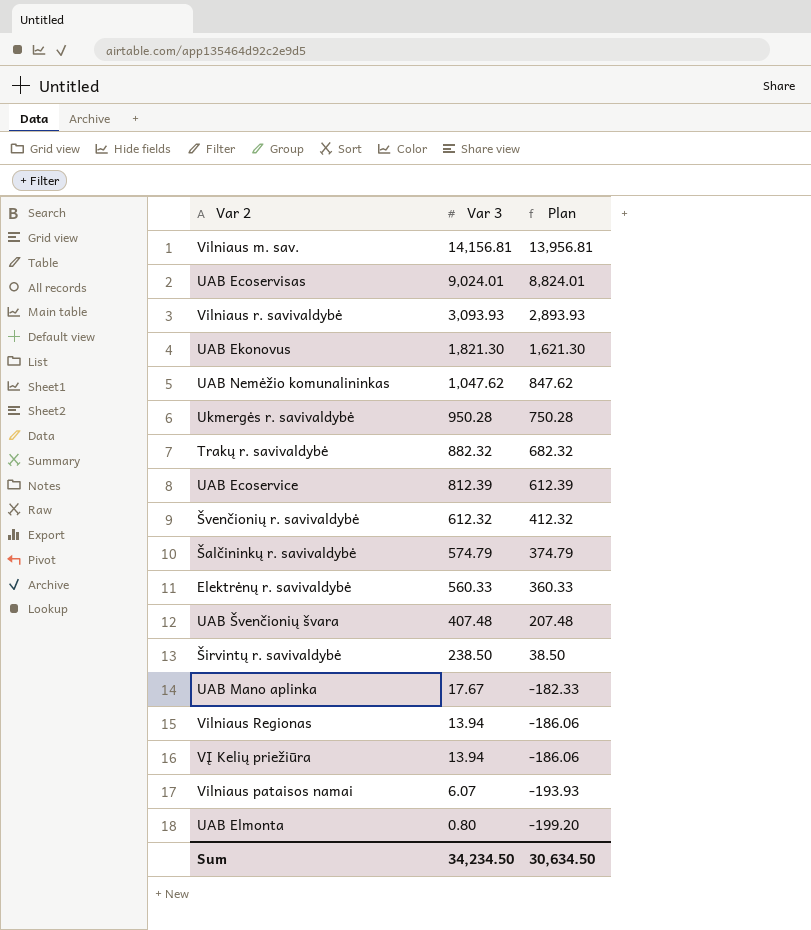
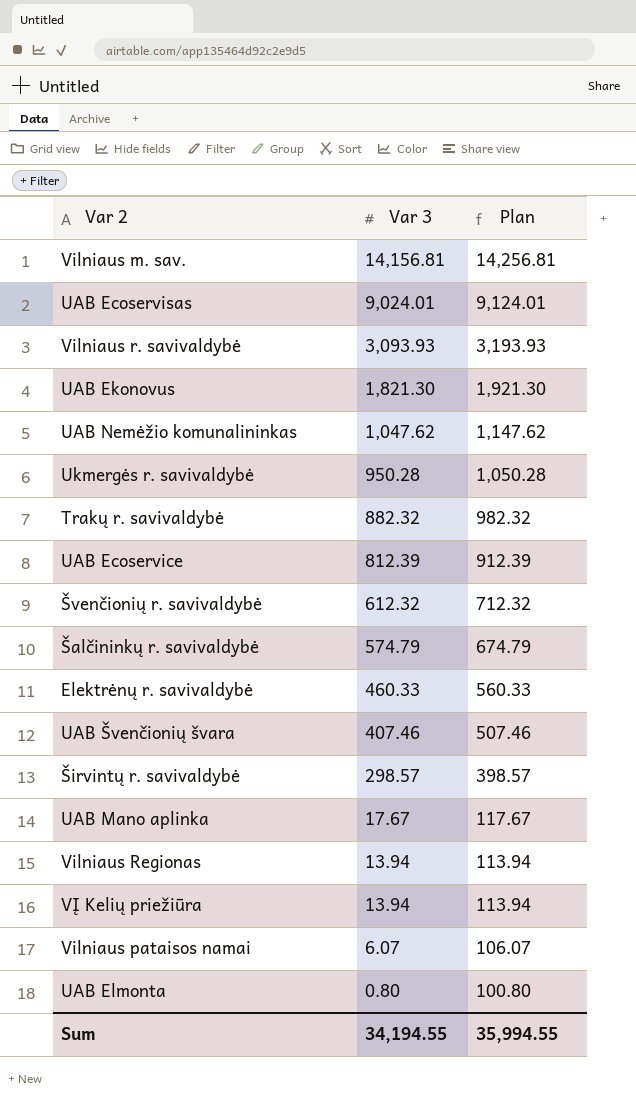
column Plan | formula: [Var 3] - 200 -> [Var 3] + 100
Elektrėnų r. savivaldybė | Var 3: 560.33 -> 460.33
UAB Švenčionių švara | Var 3: 407.48 -> 407.46
Širvintų r. savivaldybė | Var 3: 238.50 -> 298.57
Sum | Var 3: 34,234.50 -> 34,194.55
Sum | Plan: 30,634.50 -> 35,994.55

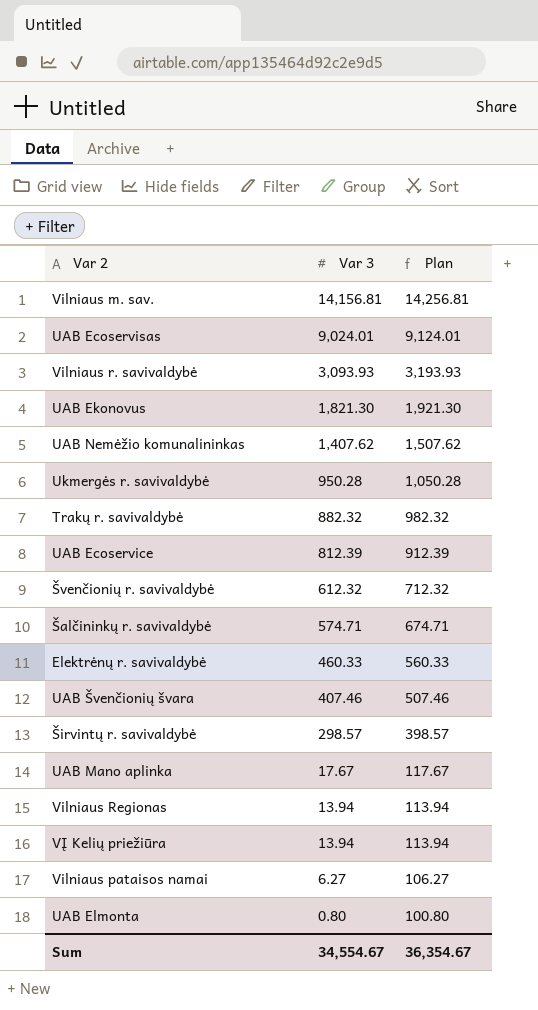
UAB Nemėžio komunalininkas | Var 3: 1,047.62 -> 1,407.62
UAB Nemėžio komunalininkas | Plan: 1,147.62 -> 1,507.62
Šalčininkų r. savivaldybė | Var 3: 574.79 -> 574.71
Šalčininkų r. savivaldybė | Plan: 674.79 -> 674.71
Vilniaus pataisos namai | Var 3: 6.07 -> 6.27
Vilniaus pataisos namai | Plan: 106.07 -> 106.27
Sum | Var 3: 34,194.55 -> 34,554.67
Sum | Plan: 35,994.55 -> 36,354.67

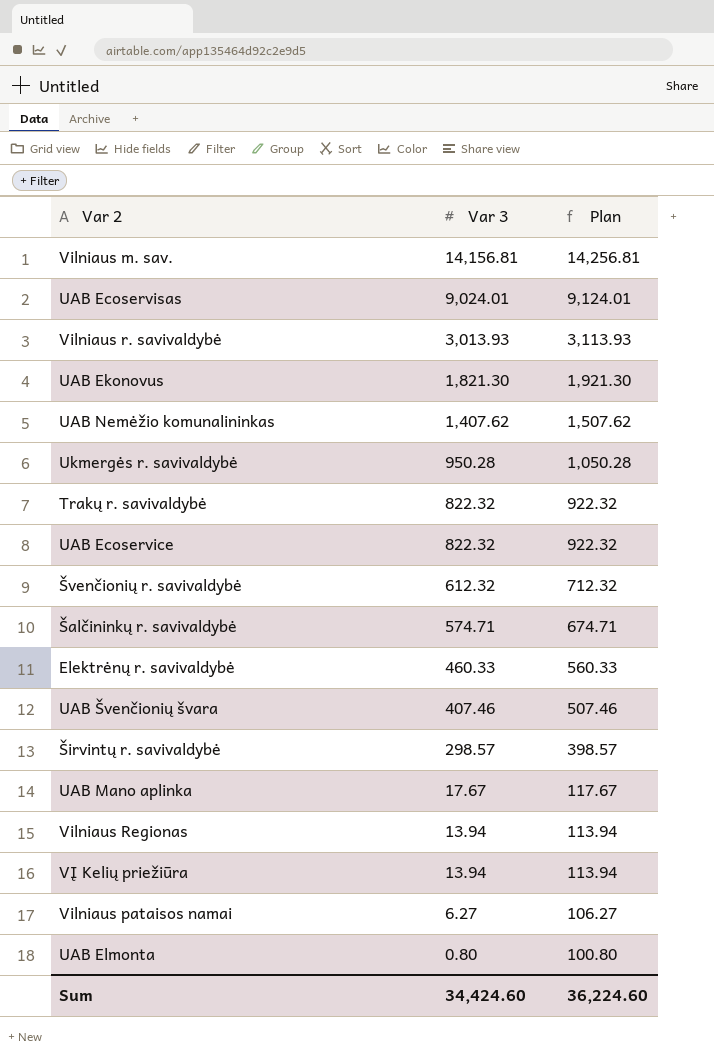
Vilniaus r. savivaldybė | Var 3: 3,093.93 -> 3,013.93
Vilniaus r. savivaldybė | Plan: 3,193.93 -> 3,113.93
Trakų r. savivaldybė | Var 3: 882.32 -> 822.32
Trakų r. savivaldybė | Plan: 982.32 -> 922.32
UAB Ecoservice | Var 3: 812.39 -> 822.32
UAB Ecoservice | Plan: 912.39 -> 922.32
Sum | Var 3: 34,554.67 -> 34,424.60
Sum | Plan: 36,354.67 -> 36,224.60

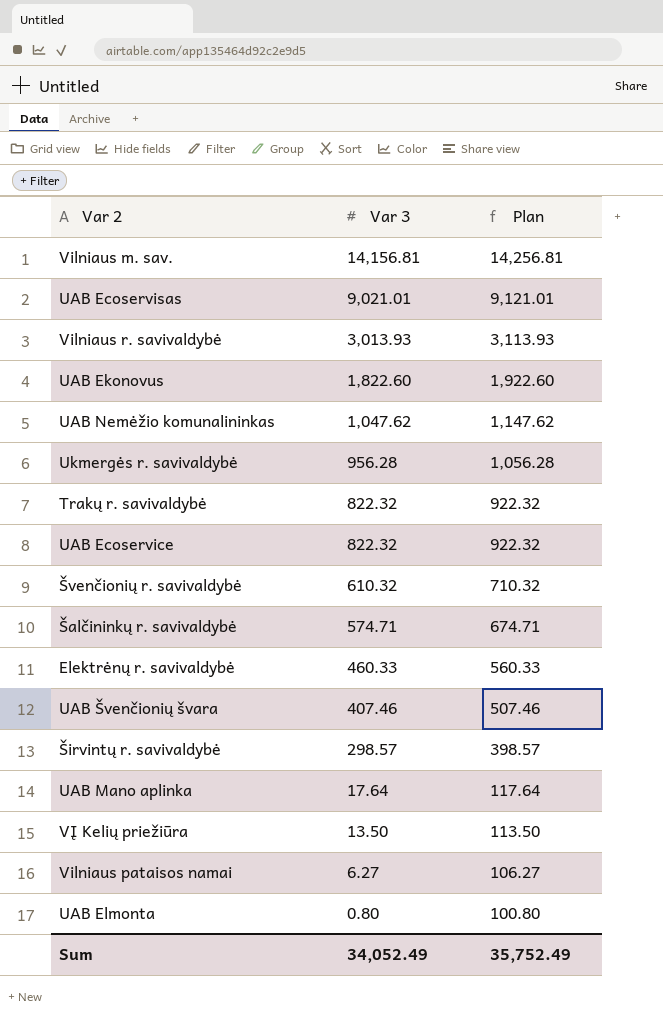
row Vilniaus Regionas: 13.94 | 113.94 -> none
UAB Ecoservisas | Var 3: 9,024.01 -> 9,021.01
UAB Ecoservisas | Plan: 9,124.01 -> 9,121.01
UAB Ekonovus | Var 3: 1,821.30 -> 1,822.60
UAB Ekonovus | Plan: 1,921.30 -> 1,922.60
UAB Nemėžio komunalininkas | Var 3: 1,407.62 -> 1,047.62
UAB Nemėžio komunalininkas | Plan: 1,507.62 -> 1,147.62
Ukmergės r. savivaldybė | Var 3: 950.28 -> 956.28
Ukmergės r. savivaldybė | Plan: 1,050.28 -> 1,056.28
Švenčionių r. savivaldybė | Var 3: 612.32 -> 610.32
Švenčionių r. savivaldybė | Plan: 712.32 -> 710.32
UAB Mano aplinka | Var 3: 17.67 -> 17.64
UAB Mano aplinka | Plan: 117.67 -> 117.64
VĮ Kelių priežiūra | Var 3: 13.94 -> 13.50
VĮ Kelių priežiūra | Plan: 113.94 -> 113.50
Sum | Var 3: 34,424.60 -> 34,052.49
Sum | Plan: 36,224.60 -> 35,752.49

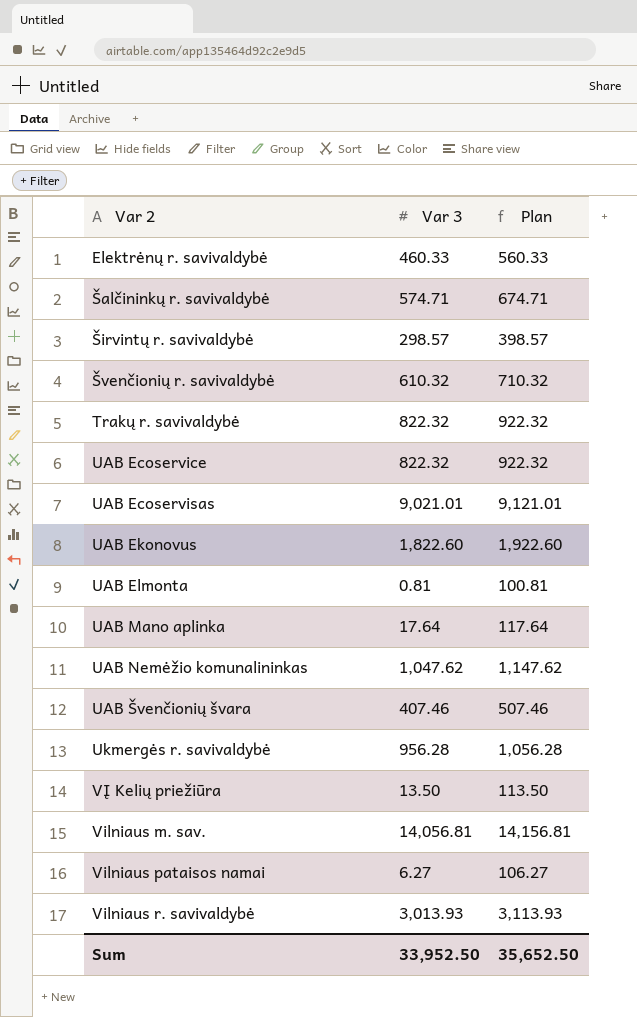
row order: Var 3 descending -> Var 2 ascending
UAB Elmonta | Var 3: 0.80 -> 0.81
UAB Elmonta | Plan: 100.80 -> 100.81
Vilniaus m. sav. | Var 3: 14,156.81 -> 14,056.81
Vilniaus m. sav. | Plan: 14,256.81 -> 14,156.81
Sum | Var 3: 34,052.49 -> 33,952.50
Sum | Plan: 35,752.49 -> 35,652.50

